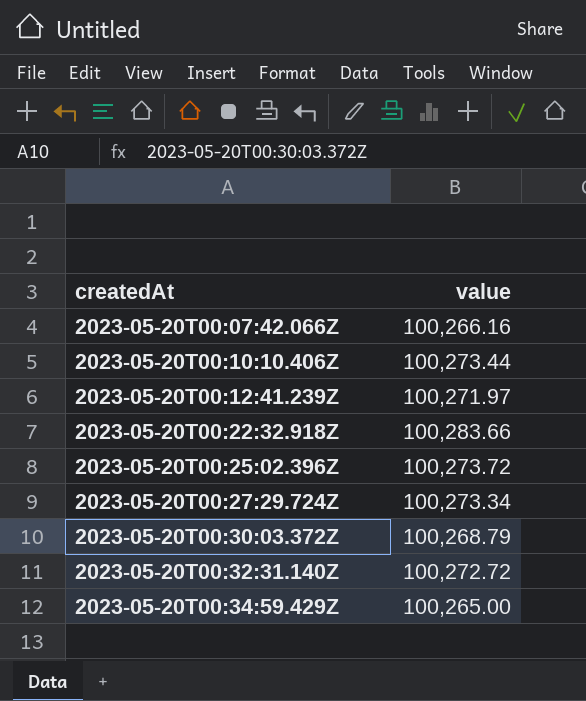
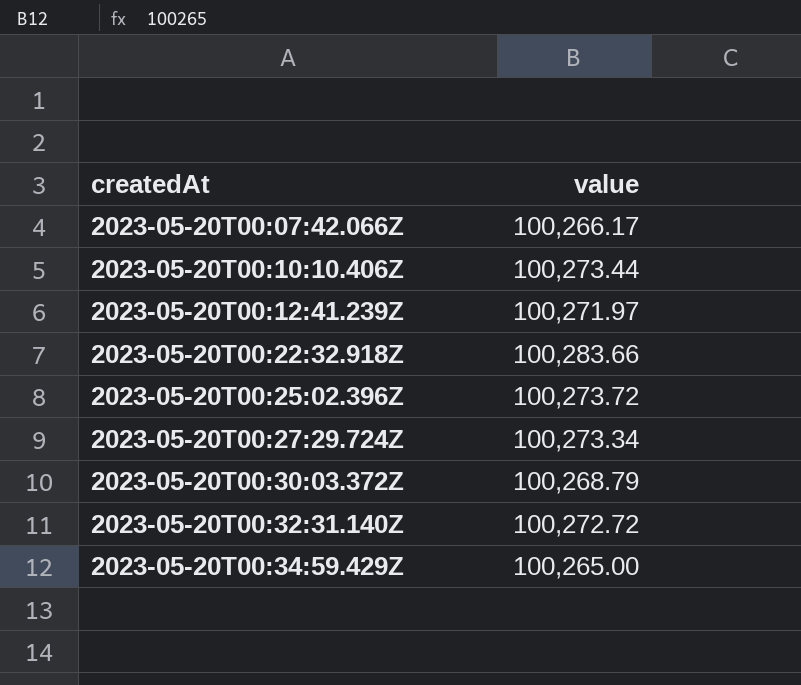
2023-05-20T00:07:42.066Z | value: 100,266.16 -> 100,266.17

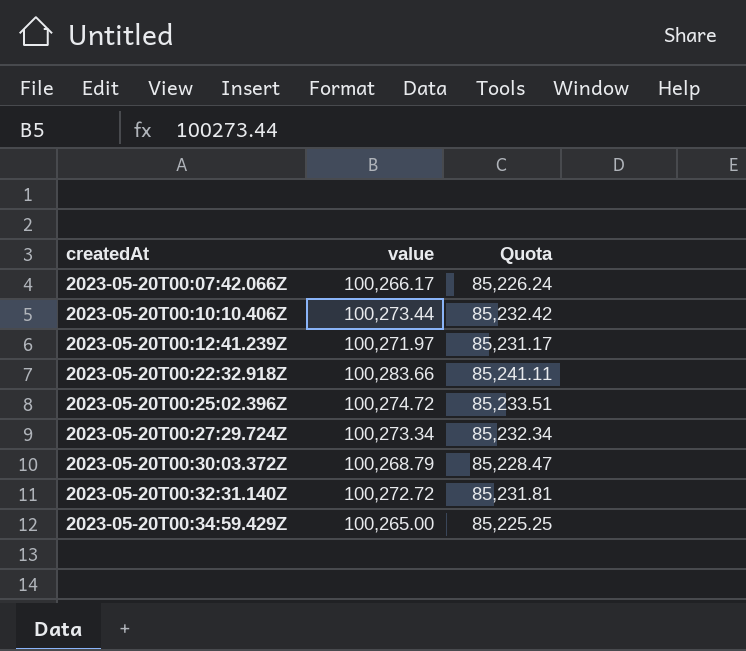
column Quota | formula: none -> [value] * 0.85
2023-05-20T00:25:02.396Z | value: 100,273.72 -> 100,274.72

